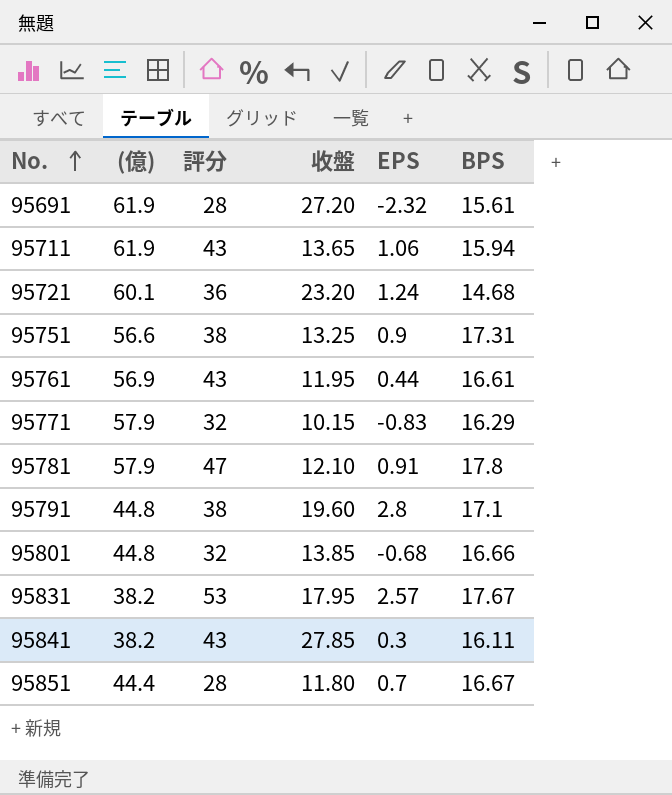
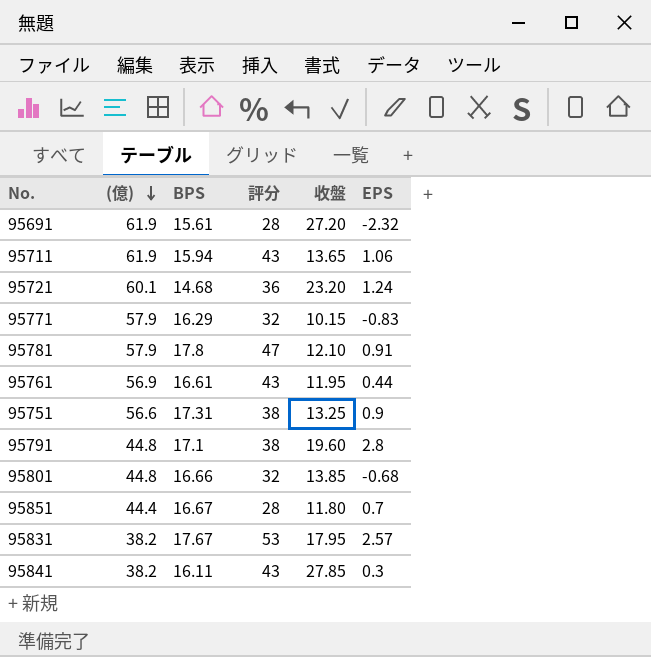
row order: No. ascending -> (億) descending
column BPS | position: 6 -> 3

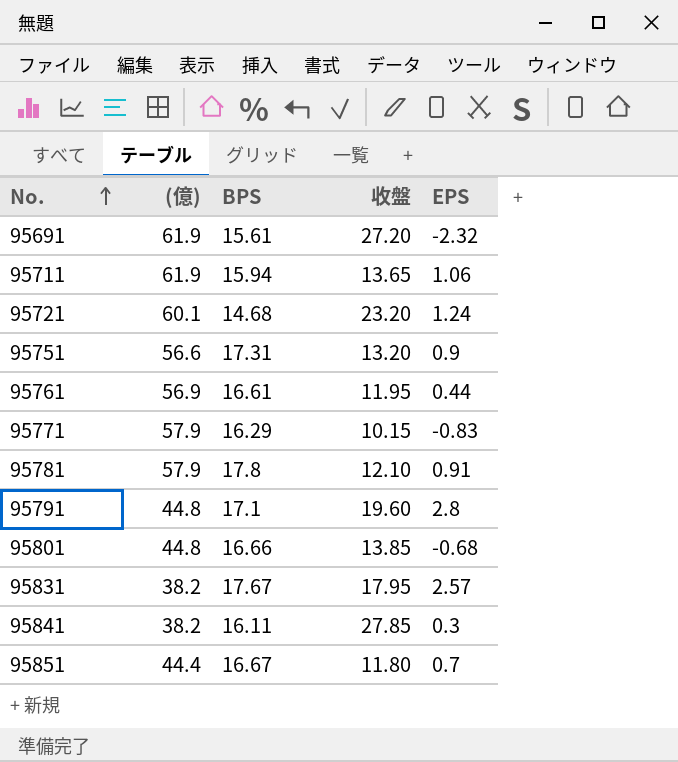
row order: (億) descending -> No. ascending
column 評分 | position: 4 -> none
95751 | 收盤: 13.25 -> 13.20

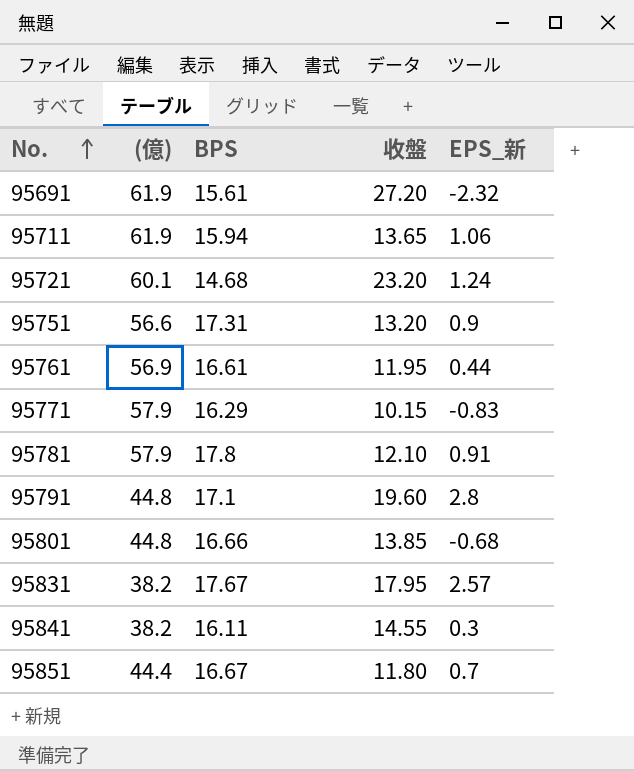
column name: EPS -> EPS_新
95841 | 收盤: 27.85 -> 14.55

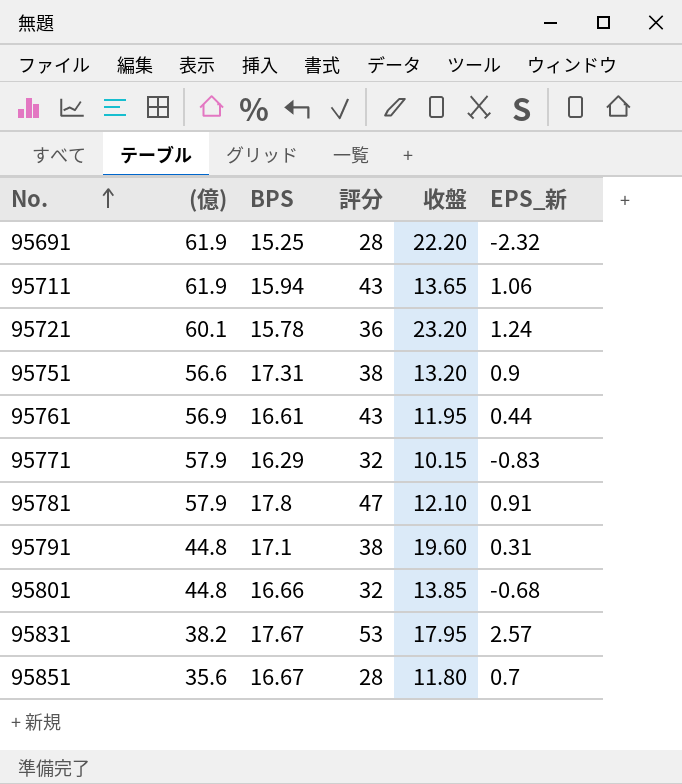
column 評分 | position: none -> 4
row 95841: 38.2 | 16.11 | 14.55 | 0.3 -> none
95691 | BPS: 15.61 -> 15.25
95691 | 收盤: 27.20 -> 22.20
95721 | BPS: 14.68 -> 15.78
95791 | EPS_新: 2.8 -> 0.31
95851 | (億): 44.4 -> 35.6

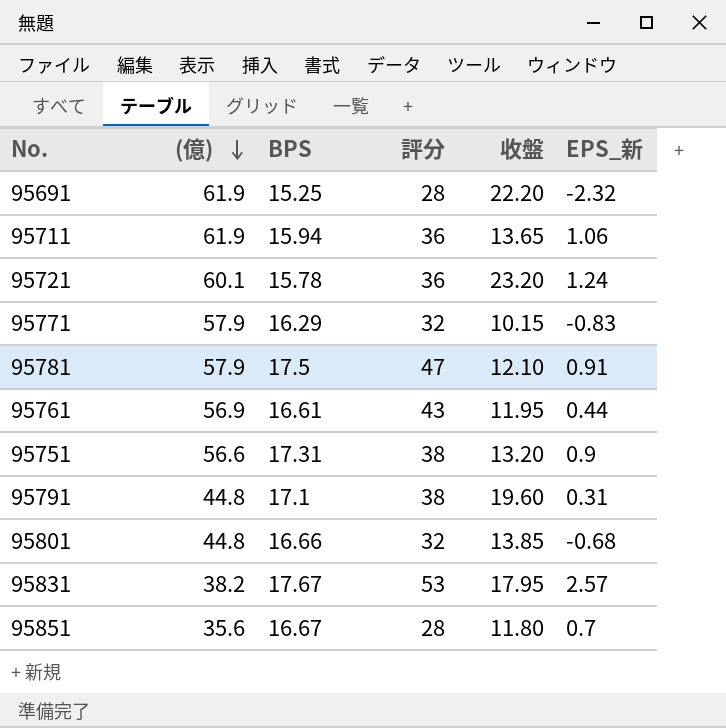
row order: No. ascending -> (億) descending
95711 | 評分: 43 -> 36
95781 | BPS: 17.8 -> 17.5

